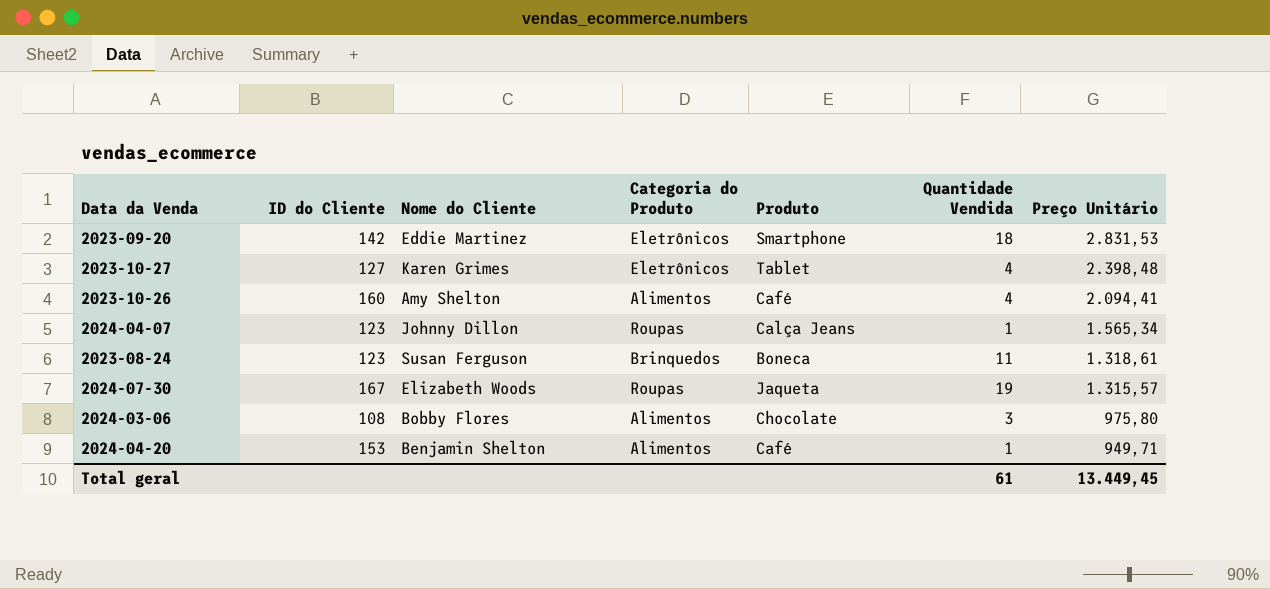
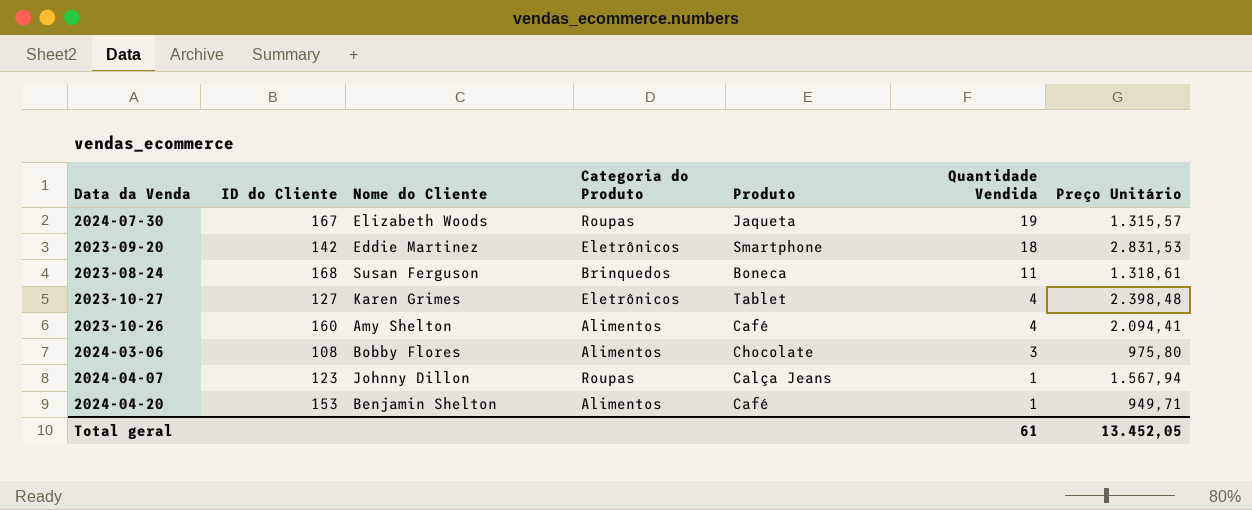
row order: Preço Unitário descending -> Quantidade Vendida descending
2023-08-24 | ID do Cliente: 123 -> 168
2024-04-07 | Preço Unitário: 1.565,34 -> 1.567,94
Total geral | Preço Unitário: 13.449,45 -> 13.452,05

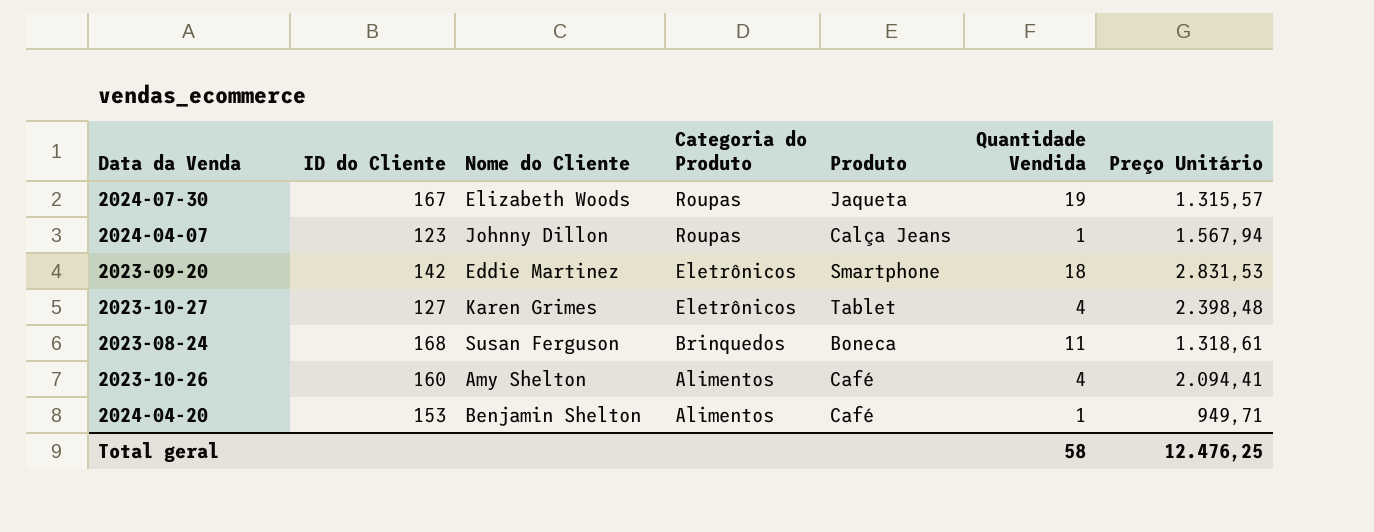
row order: Quantidade Vendida descending -> Categoria do Produto descending
row 2024-03-06: 108 | Bobby Flores | Alimentos | Chocolate | 3 | 975,80 -> none
Total geral | Quantidade Vendida: 61 -> 58
Total geral | Preço Unitário: 13.452,05 -> 12.476,25

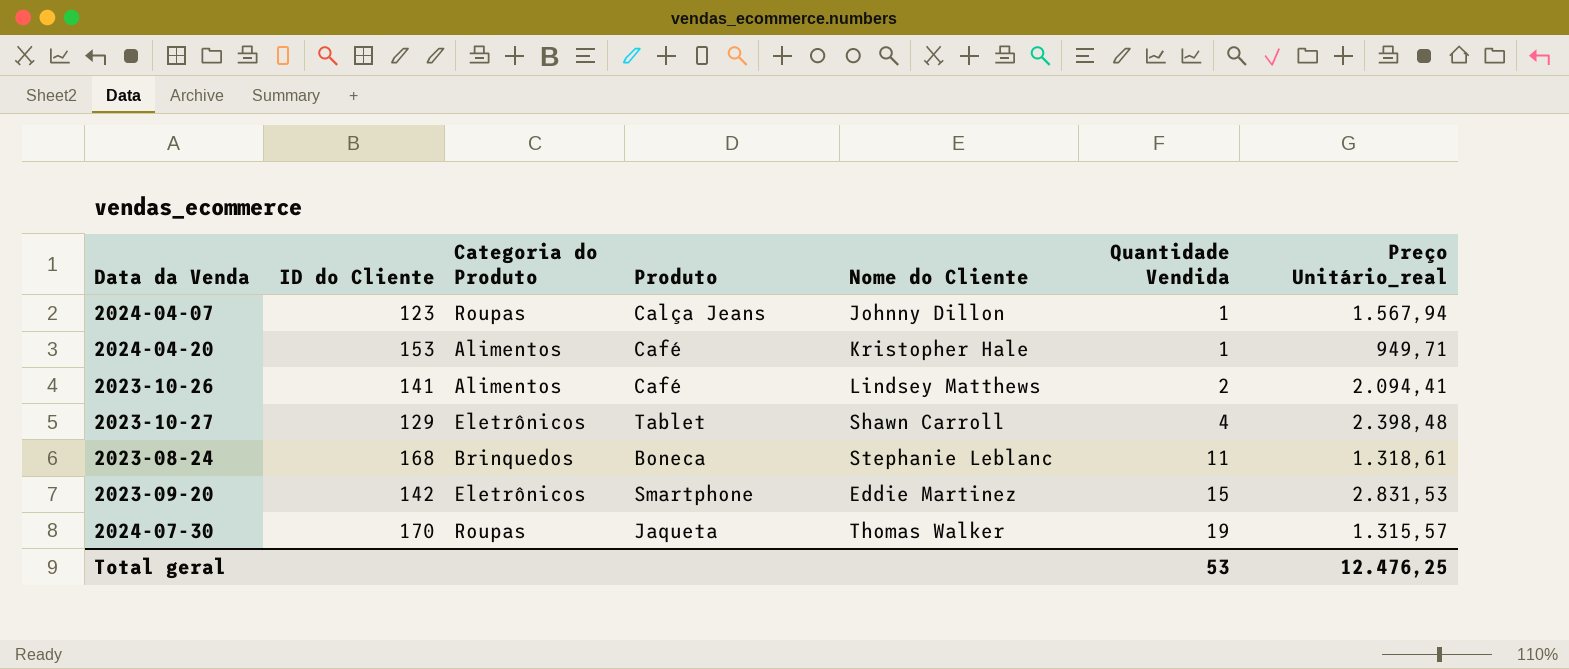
row order: Categoria do Produto descending -> Quantidade Vendida ascending
column Nome do Cliente | position: 3 -> 5
column name: Preço Unitário -> Preço Unitário_real
2024-04-20 | Nome do Cliente: Benjamin Shelton -> Kristopher Hale
2023-10-26 | ID do Cliente: 160 -> 141
2023-10-26 | Nome do Cliente: Amy Shelton -> Lindsey Matthews
2023-10-26 | Quantidade Vendida: 4 -> 2
2023-10-27 | ID do Cliente: 127 -> 129
2023-10-27 | Nome do Cliente: Karen Grimes -> Shawn Carroll
2023-08-24 | Nome do Cliente: Susan Ferguson -> Stephanie Leblanc
2023-09-20 | Quantidade Vendida: 18 -> 15
2024-07-30 | ID do Cliente: 167 -> 170
2024-07-30 | Nome do Cliente: Elizabeth Woods -> Thomas Walker
Total geral | Quantidade Vendida: 58 -> 53

